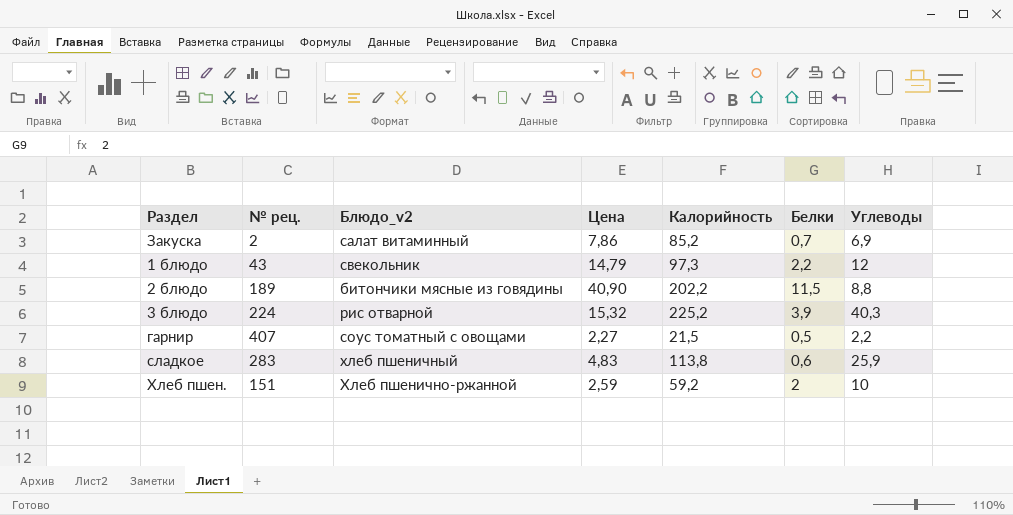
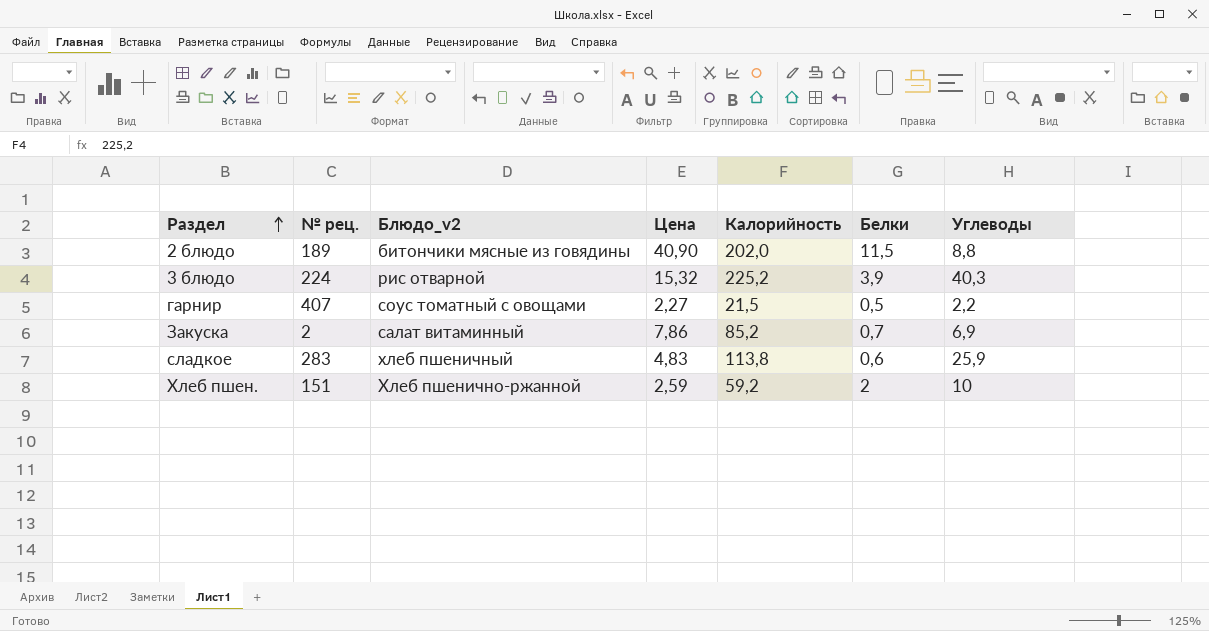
row order: none -> Раздел ascending
row 1 блюдо: 43 | свекольник | 14,79 | 97,3 | 2,2 | 12 -> none
2 блюдо | Калорийность: 202,2 -> 202,0

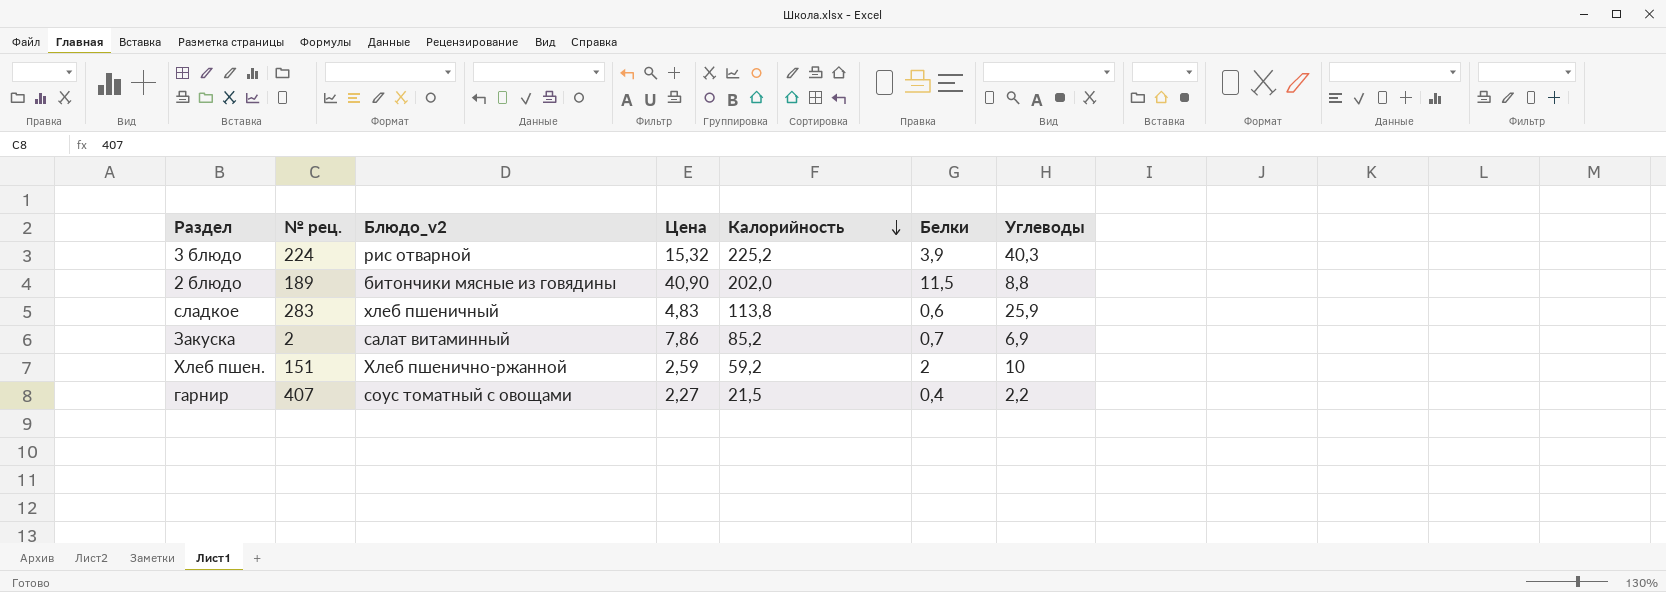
row order: Раздел ascending -> Калорийность descending
гарнир | Белки: 0,5 -> 0,4

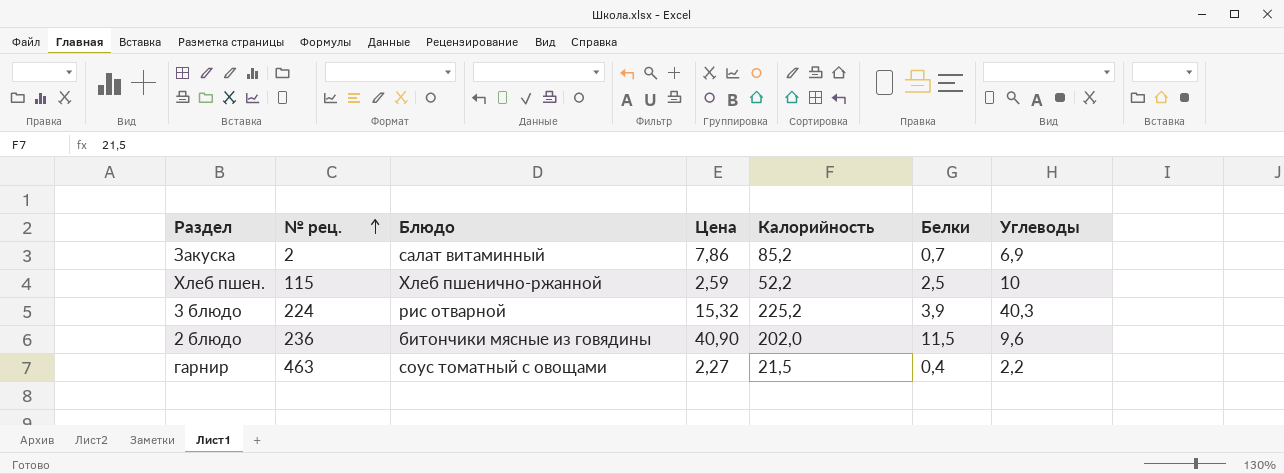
row order: Калорийность descending -> № рец. ascending
column name: Блюдо_v2 -> Блюдо
row сладкое: 283 | хлеб пшеничный | 4,83 | 113,8 | 0,6 | 25,9 -> none
Хлеб пшен. | № рец.: 151 -> 115
Хлеб пшен. | Калорийность: 59,2 -> 52,2
Хлеб пшен. | Белки: 2 -> 2,5
2 блюдо | № рец.: 189 -> 236
2 блюдо | Углеводы: 8,8 -> 9,6
гарнир | № рец.: 407 -> 463

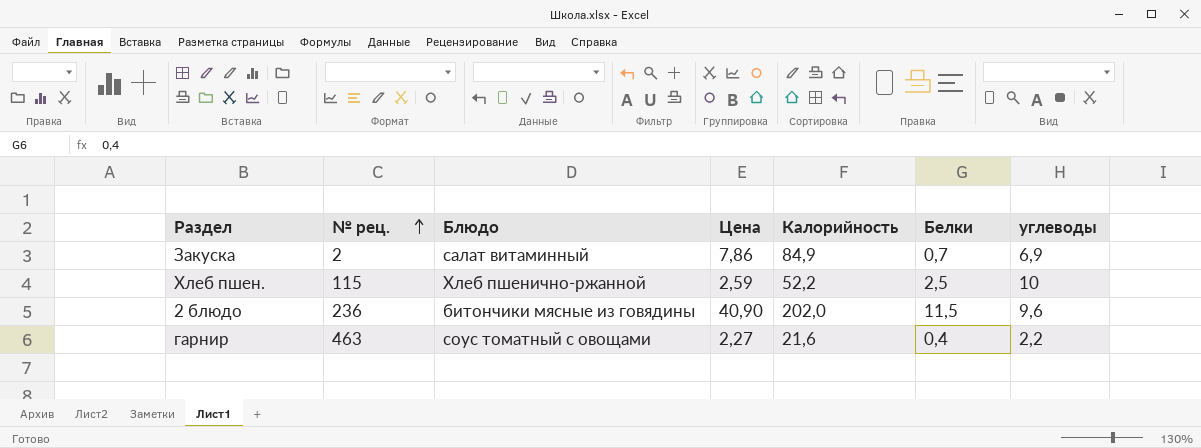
column name: Углеводы -> углеводы
row 3 блюдо: 224 | рис отварной | 15,32 | 225,2 | 3,9 | 40,3 -> none
Закуска | Калорийность: 85,2 -> 84,9
гарнир | Калорийность: 21,5 -> 21,6

